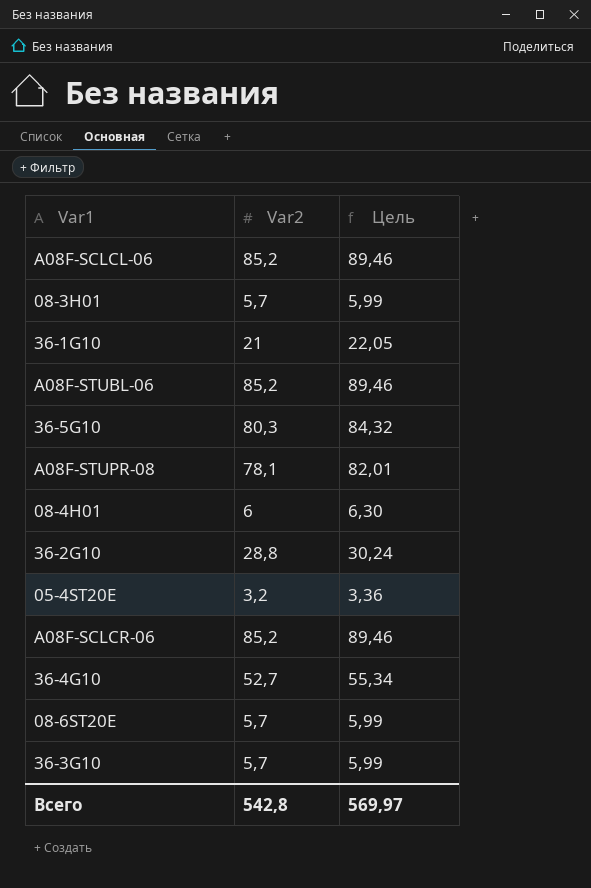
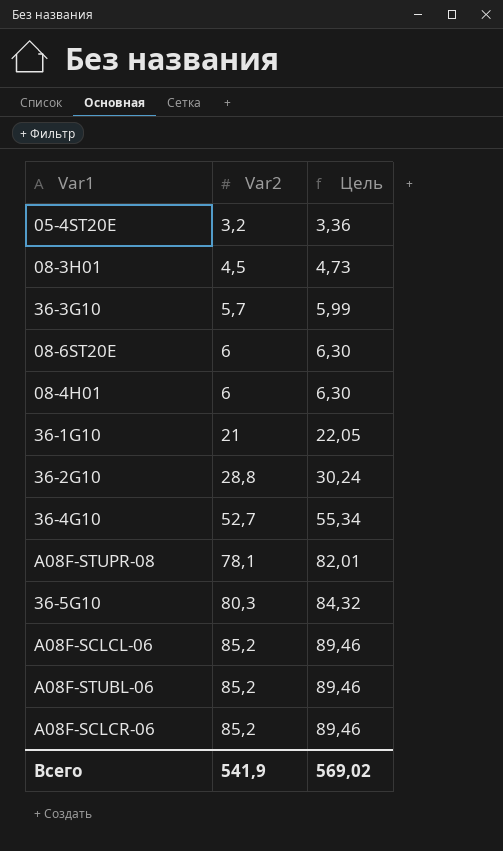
row order: none -> Var2 ascending
08-3H01 | Var2: 5,7 -> 4,5
08-3H01 | Цель: 5,99 -> 4,73
08-6ST20E | Var2: 5,7 -> 6
08-6ST20E | Цель: 5,99 -> 6,30
Всего | Var2: 542,8 -> 541,9
Всего | Цель: 569,97 -> 569,02

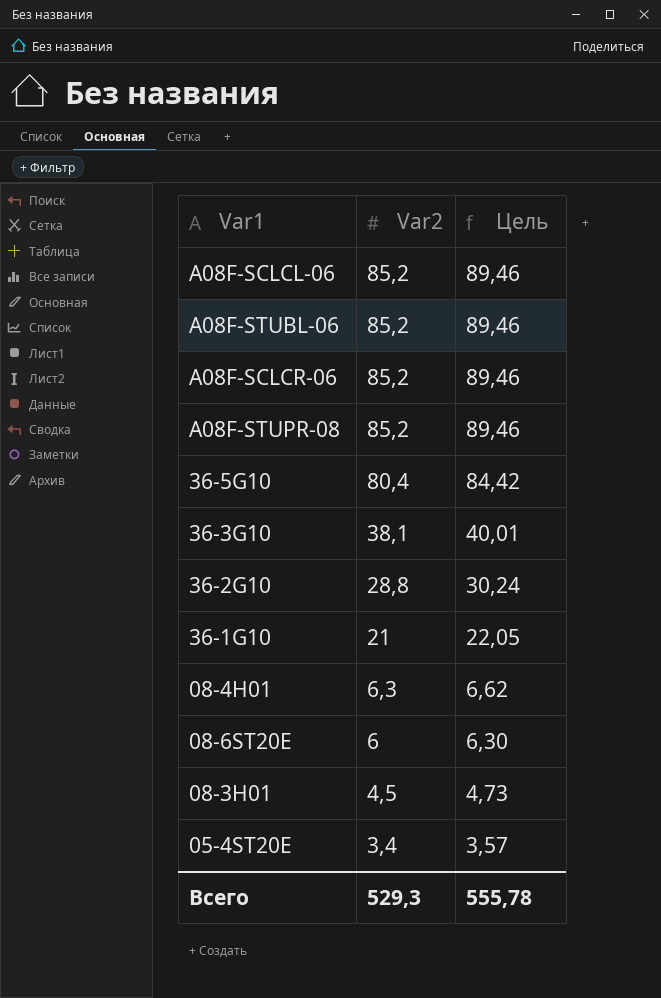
row order: Var2 ascending -> Var2 descending
row 36-4G10: 52,7 | 55,34 -> none
A08F-STUPR-08 | Var2: 78,1 -> 85,2
A08F-STUPR-08 | Цель: 82,01 -> 89,46
36-5G10 | Var2: 80,3 -> 80,4
36-5G10 | Цель: 84,32 -> 84,42
36-3G10 | Var2: 5,7 -> 38,1
36-3G10 | Цель: 5,99 -> 40,01
08-4H01 | Var2: 6 -> 6,3
08-4H01 | Цель: 6,30 -> 6,62
05-4ST20E | Var2: 3,2 -> 3,4
05-4ST20E | Цель: 3,36 -> 3,57
Всего | Var2: 541,9 -> 529,3
Всего | Цель: 569,02 -> 555,78

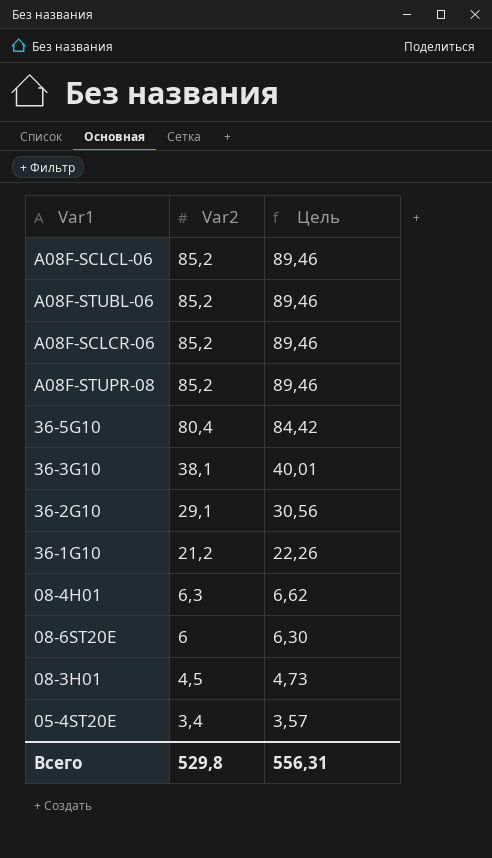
36-2G10 | Var2: 28,8 -> 29,1
36-2G10 | Цель: 30,24 -> 30,56
36-1G10 | Var2: 21 -> 21,2
36-1G10 | Цель: 22,05 -> 22,26
Всего | Var2: 529,3 -> 529,8
Всего | Цель: 555,78 -> 556,31

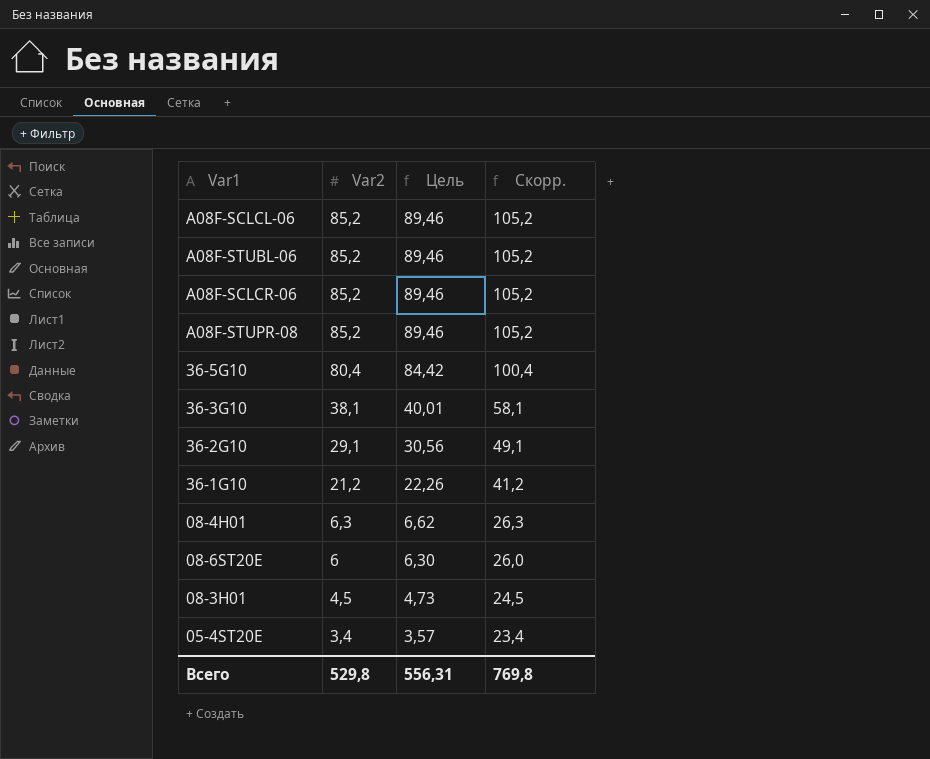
column Скорр. | formula: none -> [Var2] + 20

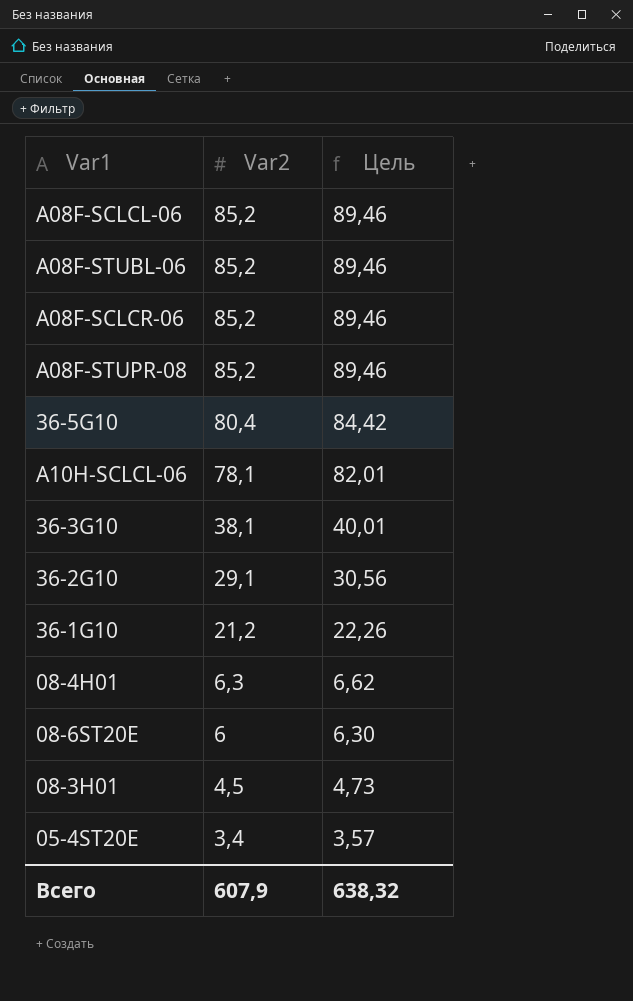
column Скорр. | formula: [Var2] + 20 -> none
row A10H-SCLCL-06: none -> 78,1 | 82,01
Всего | Var2: 529,8 -> 607,9
Всего | Цель: 556,31 -> 638,32

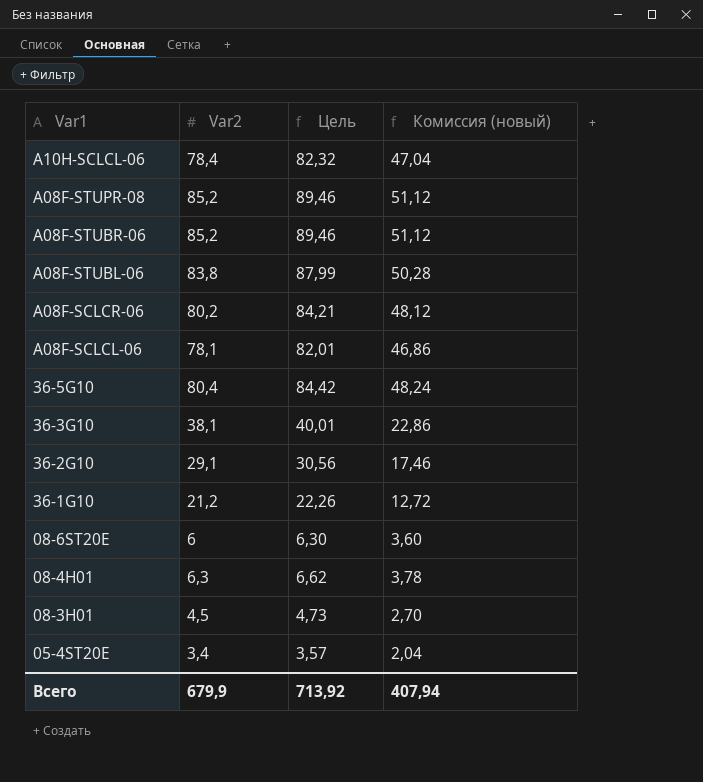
row order: Var2 descending -> Var1 descending
column Комиссия (новый) | formula: none -> [Var2] * 0,6
A10H-SCLCL-06 | Var2: 78,1 -> 78,4
A10H-SCLCL-06 | Цель: 82,01 -> 82,32
row A08F-STUBR-06: none -> 85,2 | 89,46 | 51,12
A08F-STUBL-06 | Var2: 85,2 -> 83,8
A08F-STUBL-06 | Цель: 89,46 -> 87,99
A08F-SCLCR-06 | Var2: 85,2 -> 80,2
A08F-SCLCR-06 | Цель: 89,46 -> 84,21
A08F-SCLCL-06 | Var2: 85,2 -> 78,1
A08F-SCLCL-06 | Цель: 89,46 -> 82,01
Всего | Var2: 607,9 -> 679,9
Всего | Цель: 638,32 -> 713,92

